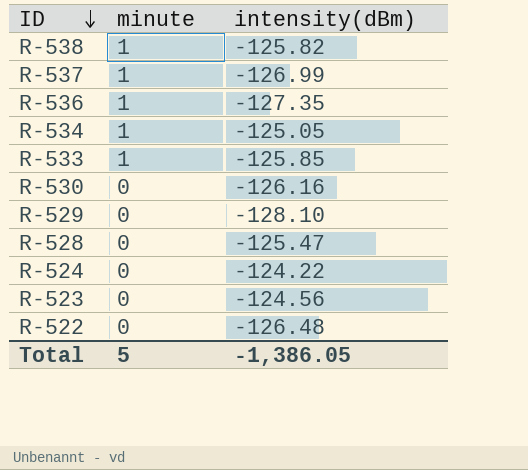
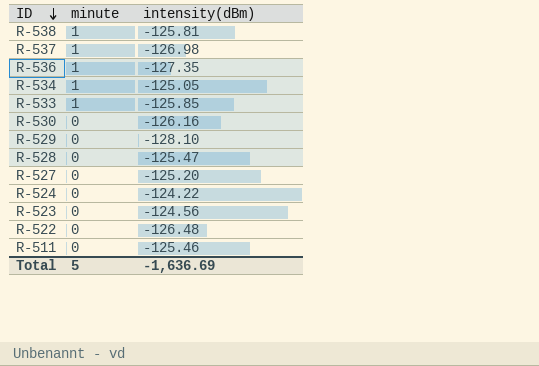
R-538 | intensity(dBm): -125.82 -> -125.81
R-537 | intensity(dBm): -126.99 -> -126.98
row R-527: none -> 0 | -125.20
row R-511: none -> 0 | -125.46
Total | intensity(dBm): -1,386.05 -> -1,636.69

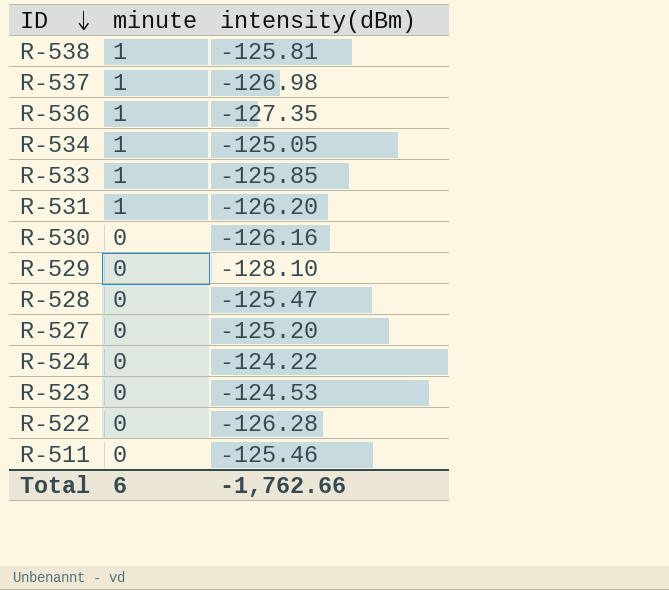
row R-531: none -> 1 | -126.20
R-523 | intensity(dBm): -124.56 -> -124.53
R-522 | intensity(dBm): -126.48 -> -126.28
Total | minute: 5 -> 6
Total | intensity(dBm): -1,636.69 -> -1,762.66

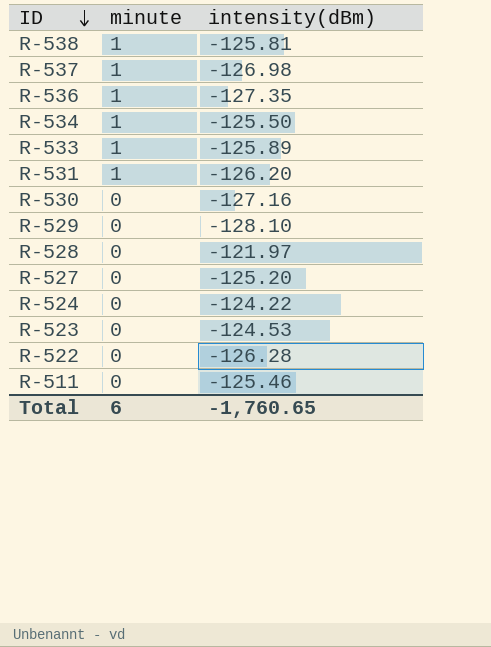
R-534 | intensity(dBm): -125.05 -> -125.50
R-533 | intensity(dBm): -125.85 -> -125.89
R-530 | intensity(dBm): -126.16 -> -127.16
R-528 | intensity(dBm): -125.47 -> -121.97
Total | intensity(dBm): -1,762.66 -> -1,760.65

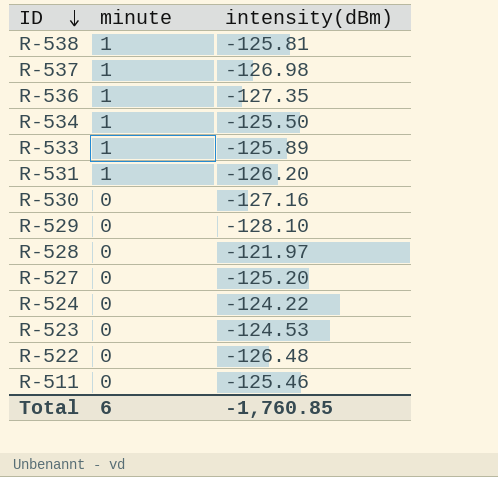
R-522 | intensity(dBm): -126.28 -> -126.48
Total | intensity(dBm): -1,760.65 -> -1,760.85

